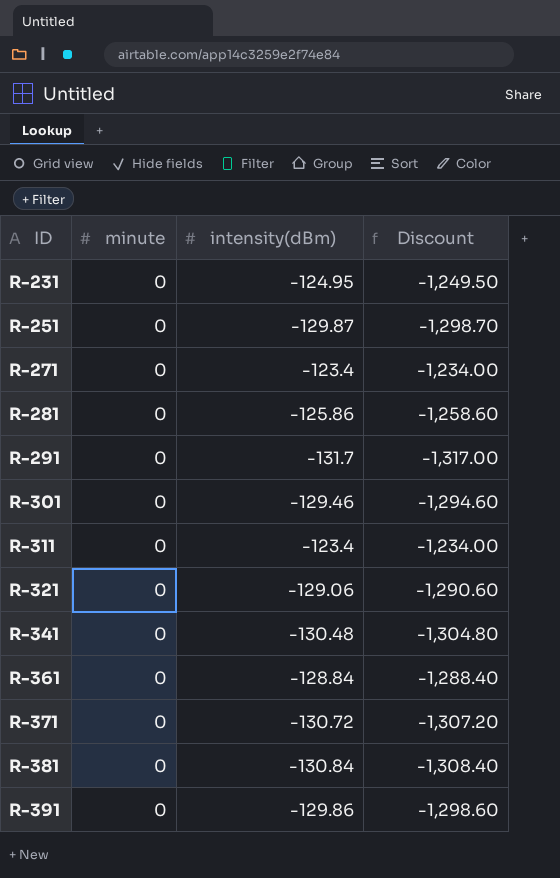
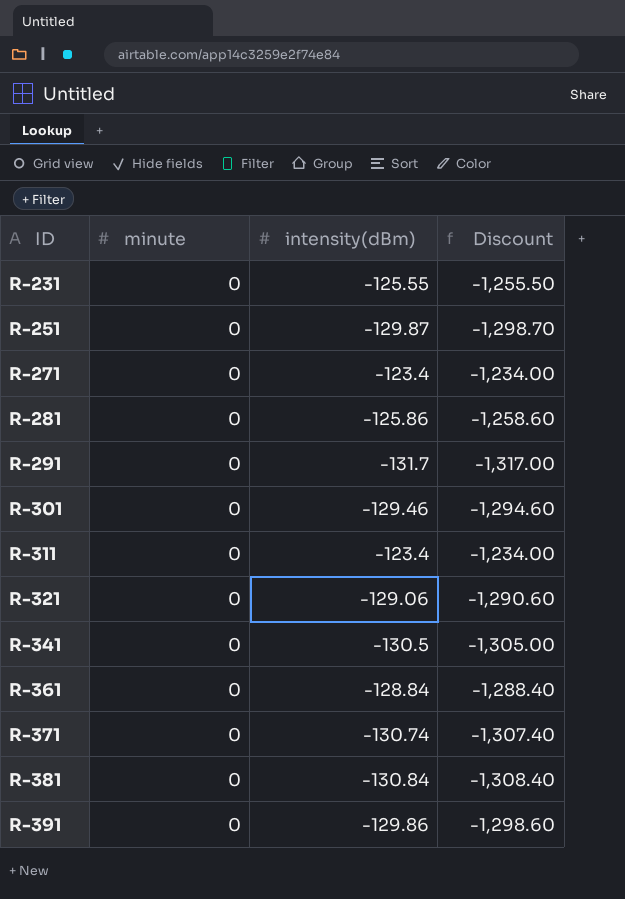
R-231 | intensity(dBm): -124.95 -> -125.55
R-231 | Discount: -1,249.50 -> -1,255.50
R-341 | intensity(dBm): -130.48 -> -130.5
R-341 | Discount: -1,304.80 -> -1,305.00
R-371 | intensity(dBm): -130.72 -> -130.74
R-371 | Discount: -1,307.20 -> -1,307.40

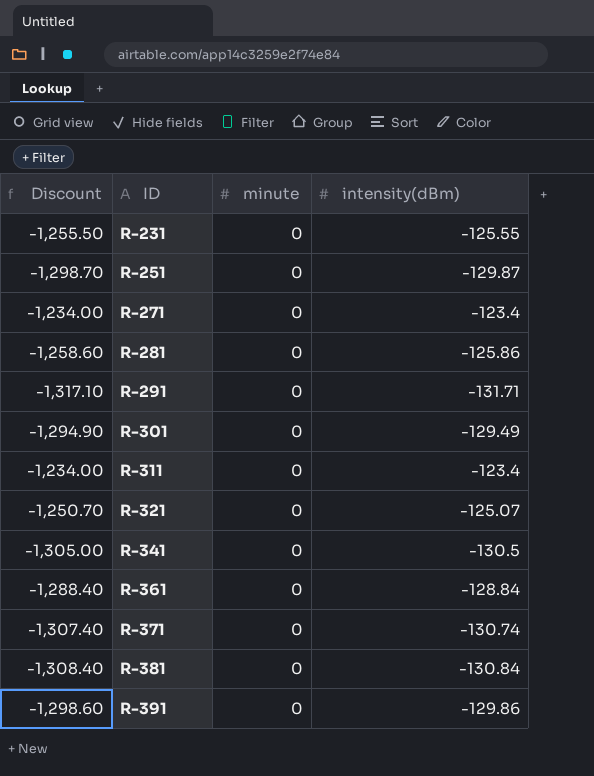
column Discount | position: 4 -> 1
R-291 | Discount: -1,317.00 -> -1,317.10
R-291 | intensity(dBm): -131.7 -> -131.71
R-301 | Discount: -1,294.60 -> -1,294.90
R-301 | intensity(dBm): -129.46 -> -129.49
R-321 | Discount: -1,290.60 -> -1,250.70
R-321 | intensity(dBm): -129.06 -> -125.07

